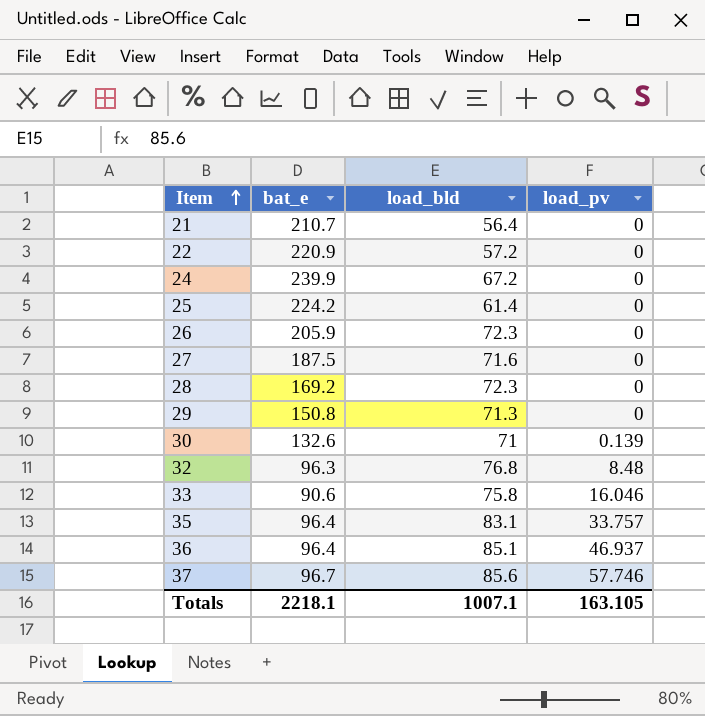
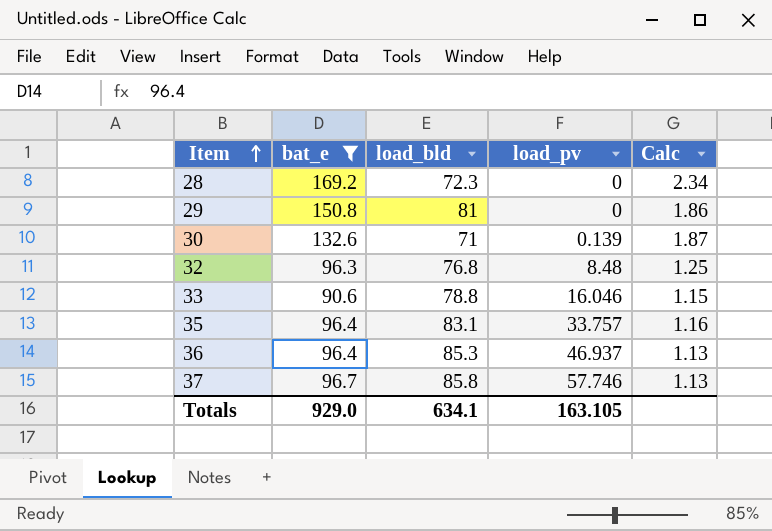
filter: none -> bat_e <= 169.2
column Calc | formula: none -> [bat_e] / [load_bld]
29 | load_bld: 71.3 -> 81
33 | load_bld: 75.8 -> 78.8
36 | load_bld: 85.1 -> 85.3
37 | load_bld: 85.6 -> 85.8
Totals | bat_e: 2218.1 -> 929.0
Totals | load_bld: 1007.1 -> 634.1

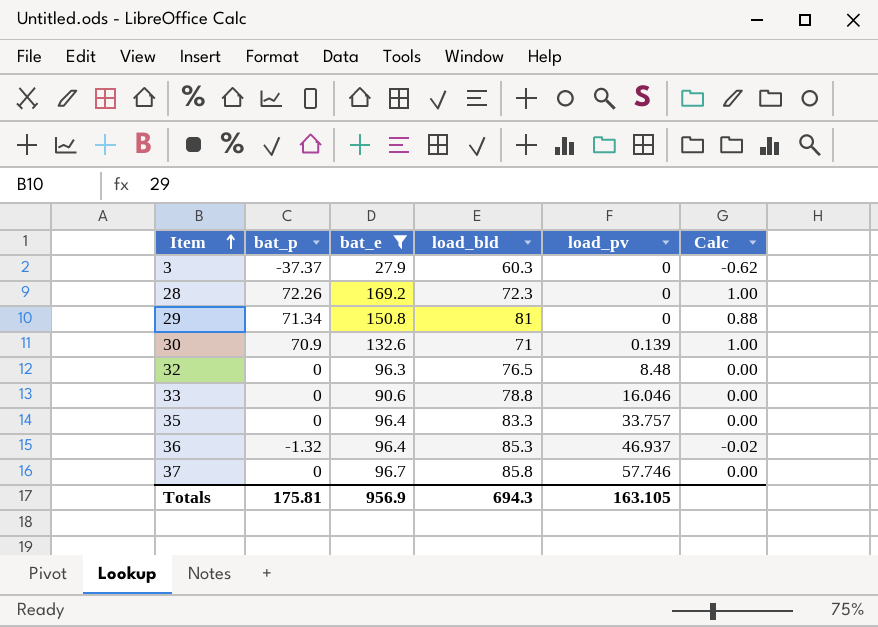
column bat_p | position: none -> 2
column Calc | formula: [bat_e] / [load_bld] -> [bat_p] / [load_bld]
row 3: none -> -37.37 | 27.9 | 60.3 | 0 | -0.62
32 | load_bld: 76.8 -> 76.5
35 | load_bld: 83.1 -> 83.3
Totals | bat_e: 929.0 -> 956.9
Totals | load_bld: 634.1 -> 694.3

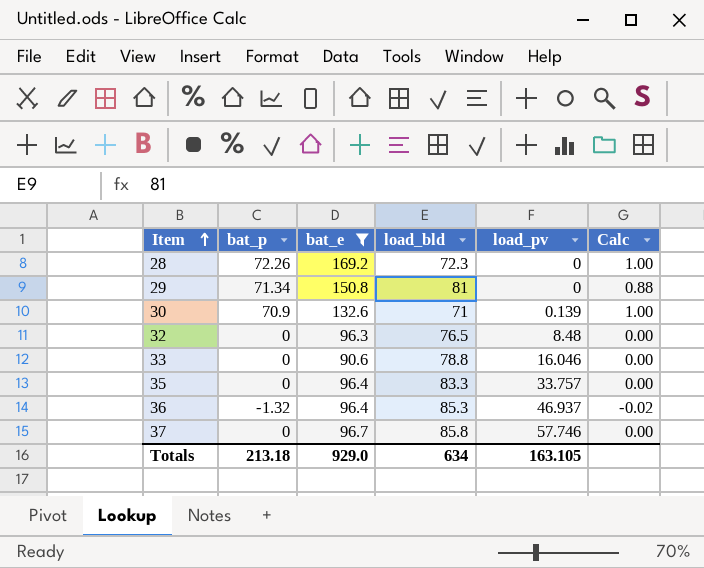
row 3: -37.37 | 27.9 | 60.3 | 0 | -0.62 -> none
Totals | bat_p: 175.81 -> 213.18
Totals | bat_e: 956.9 -> 929.0
Totals | load_bld: 694.3 -> 634

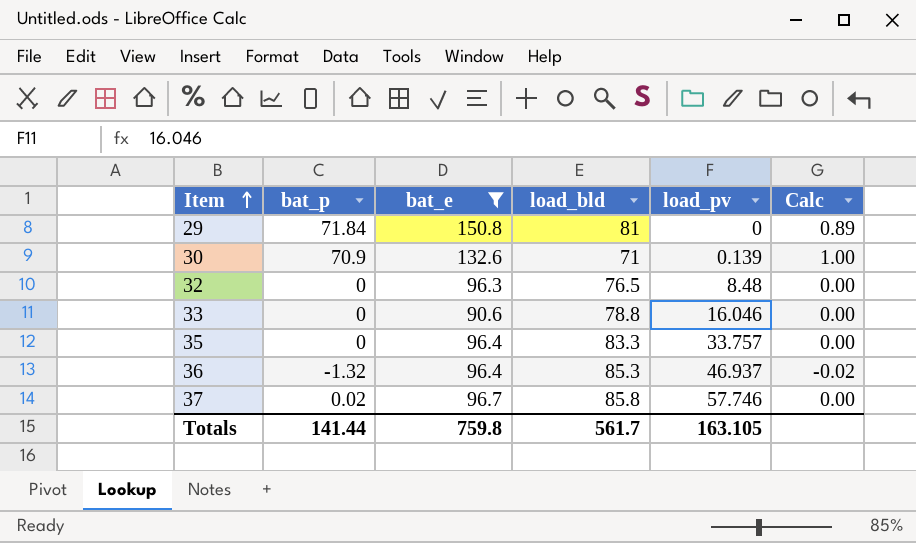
row 28: 72.26 | 169.2 | 72.3 | 0 | 1.00 -> none
29 | bat_p: 71.34 -> 71.84
29 | Calc: 0.88 -> 0.89
37 | bat_p: 0 -> 0.02
Totals | bat_p: 213.18 -> 141.44
Totals | bat_e: 929.0 -> 759.8
Totals | load_bld: 634 -> 561.7

